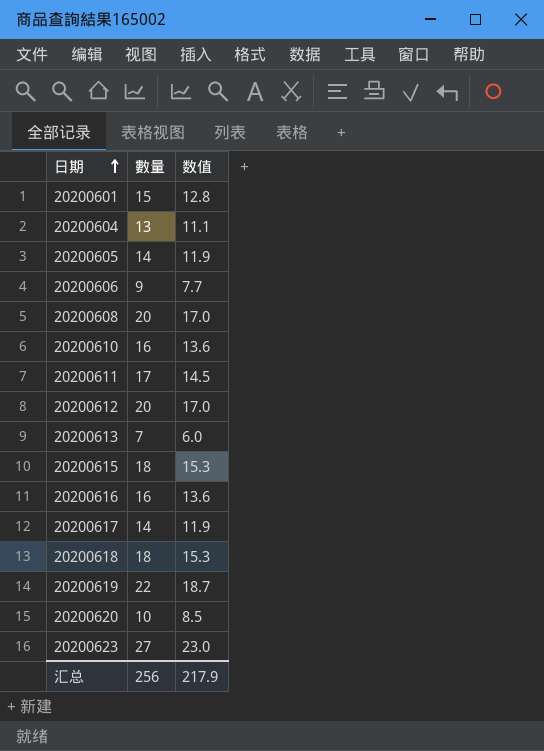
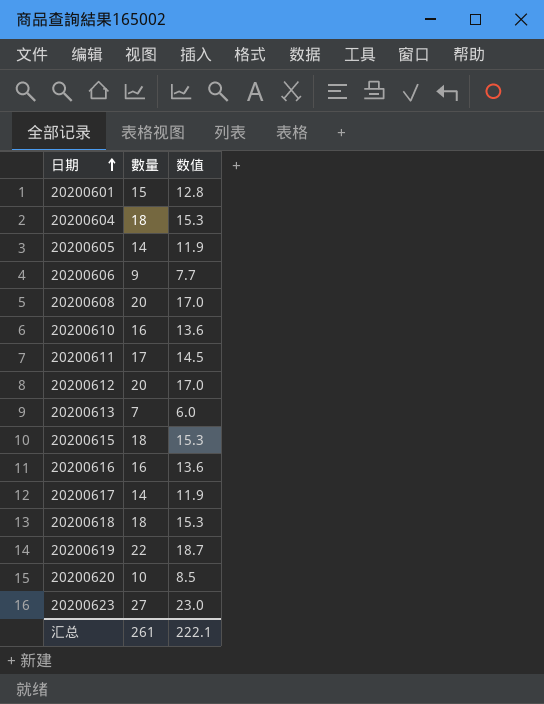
20200604 | 數量: 13 -> 18
20200604 | 数值: 11.1 -> 15.3
汇总 | 數量: 256 -> 261
汇总 | 数值: 217.9 -> 222.1

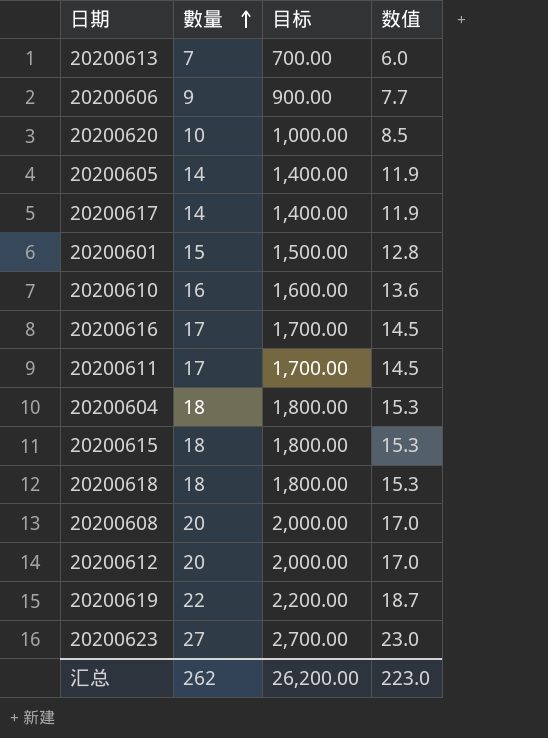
row order: 日期 ascending -> 數量 ascending
column 目标 | formula: none -> [數量] * 100
20200616 | 數量: 16 -> 17
20200616 | 数值: 13.6 -> 14.5
汇总 | 數量: 261 -> 262
汇总 | 数值: 222.1 -> 223.0

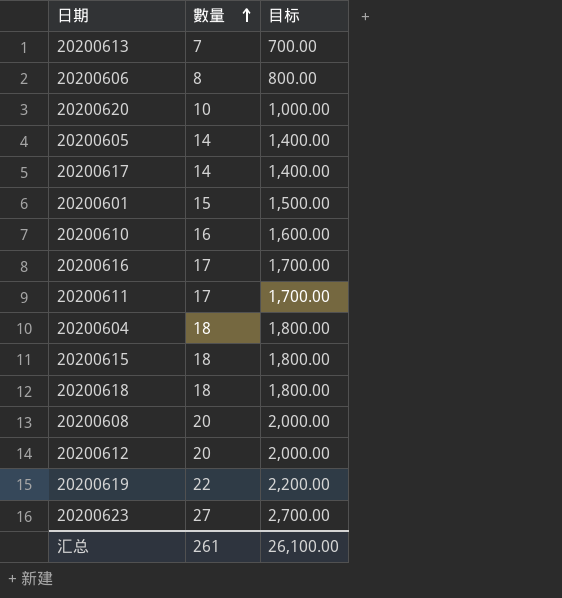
column 数值 | formula: [數量] * 0.85 -> none
20200606 | 數量: 9 -> 8
20200606 | 目标: 900.00 -> 800.00
汇总 | 數量: 262 -> 261
汇总 | 目标: 26,200.00 -> 26,100.00

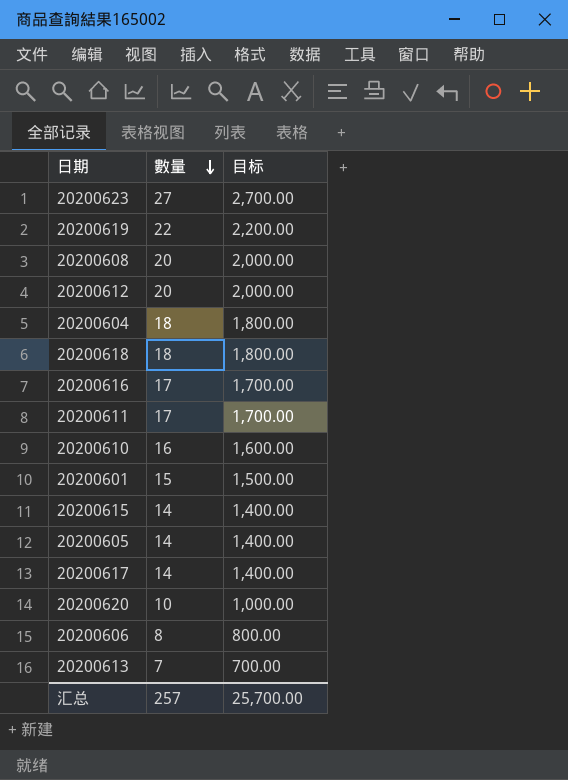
row order: 數量 ascending -> 數量 descending
20200615 | 數量: 18 -> 14
20200615 | 目标: 1,800.00 -> 1,400.00
汇总 | 數量: 261 -> 257
汇总 | 目标: 26,100.00 -> 25,700.00

